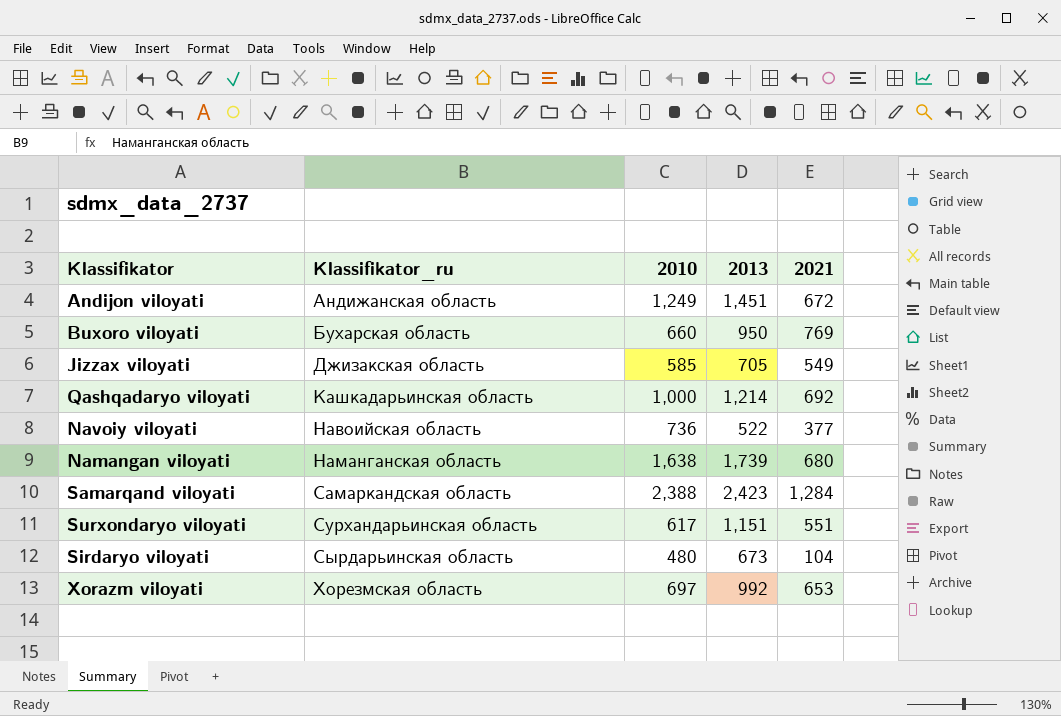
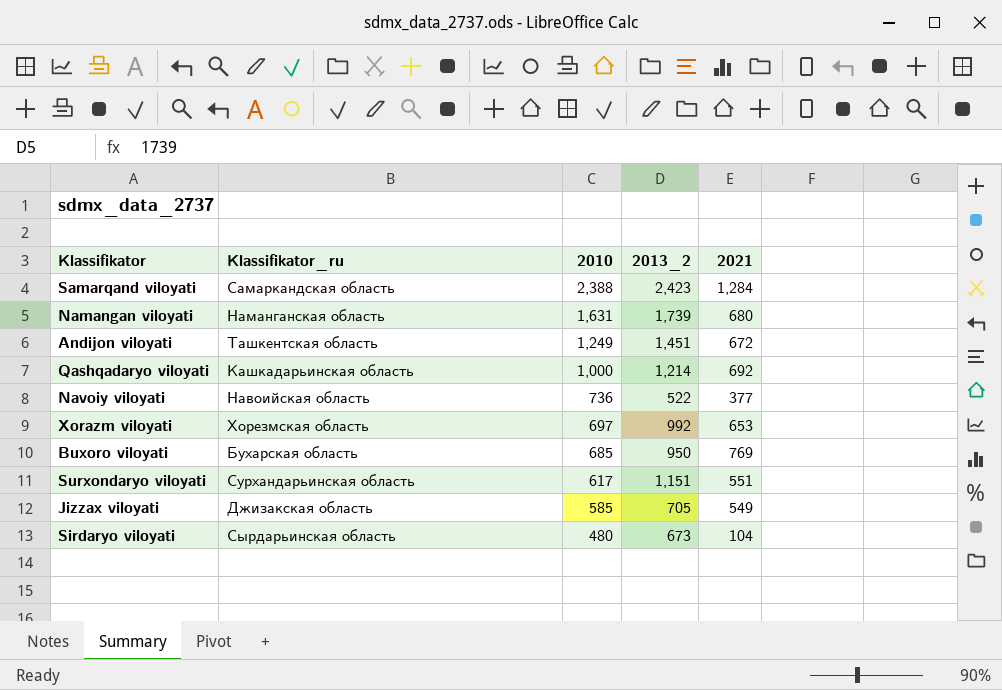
row order: Klassifikator_ru ascending -> 2010 descending
column name: 2013 -> 2013_2
Namangan viloyati | 2010: 1,638 -> 1,631
Andijon viloyati | Klassifikator_ru: Андижанская область -> Ташкентская область
Buxoro viloyati | 2010: 660 -> 685

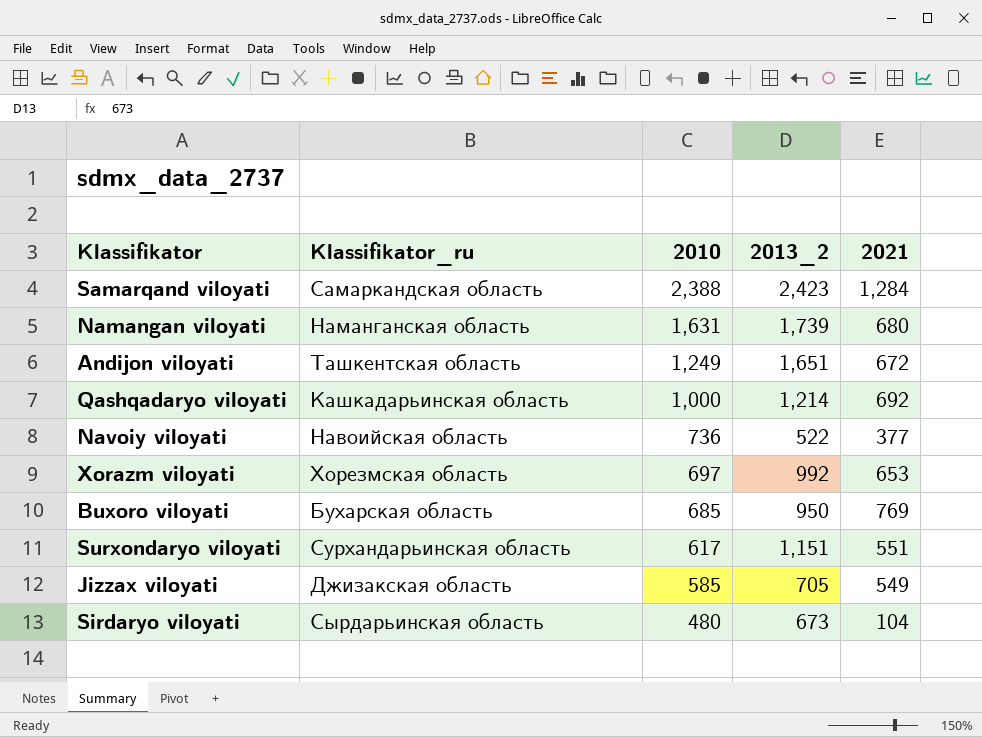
Andijon viloyati | 2013_2: 1,451 -> 1,651

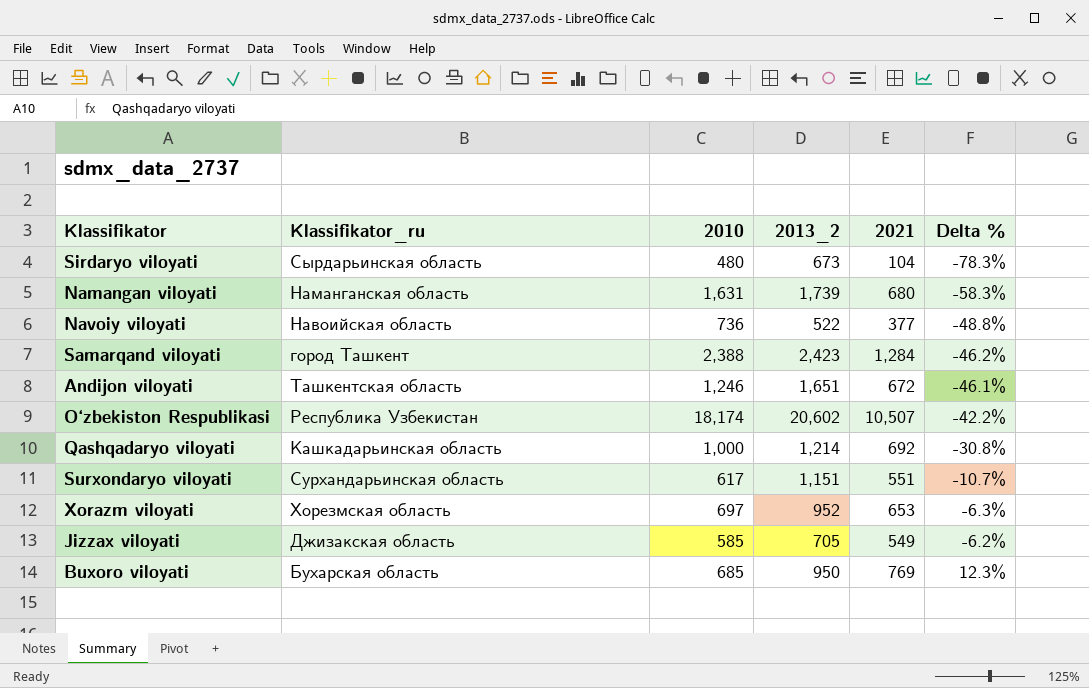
row order: 2010 descending -> Delta % ascending
column Delta % | formula: none -> ([2021] - [2010]) / [2010]
Samarqand viloyati | Klassifikator_ru: Самаркандская область -> город Ташкент
Andijon viloyati | 2010: 1,249 -> 1,246
row O‘zbekiston Respublikasi: none -> Республика Узбекистан | 18,174 | 20,602 | 10,507 | -42.2%
Xorazm viloyati | 2013_2: 992 -> 952

